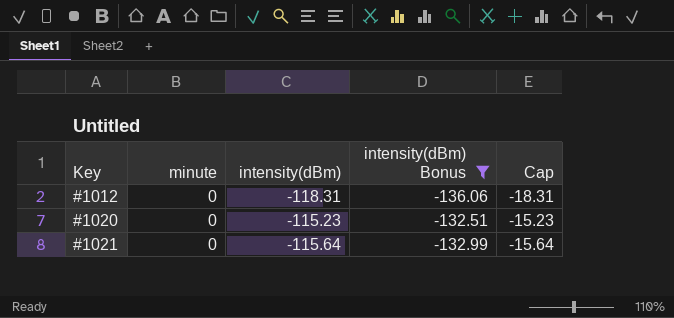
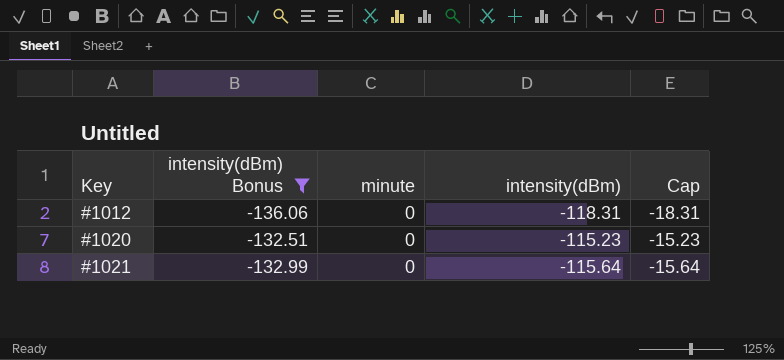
column intensity(dBm) Bonus | position: 4 -> 2

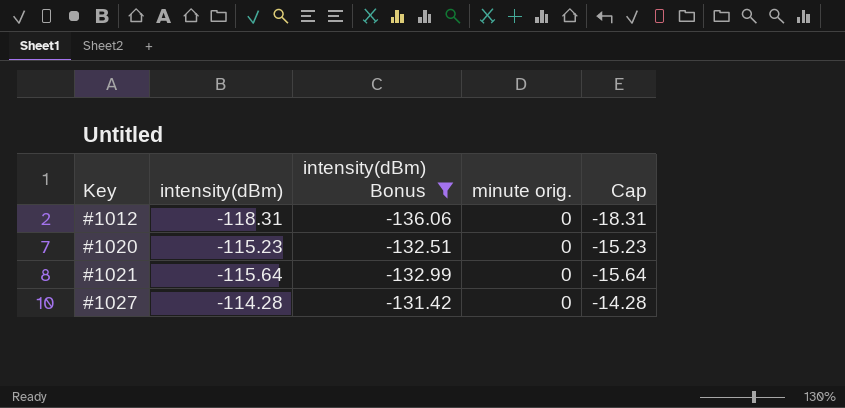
column intensity(dBm) | position: 4 -> 2
column name: minute -> minute orig.
row #1027: none -> -114.28 | -131.42 | 0 | -14.28

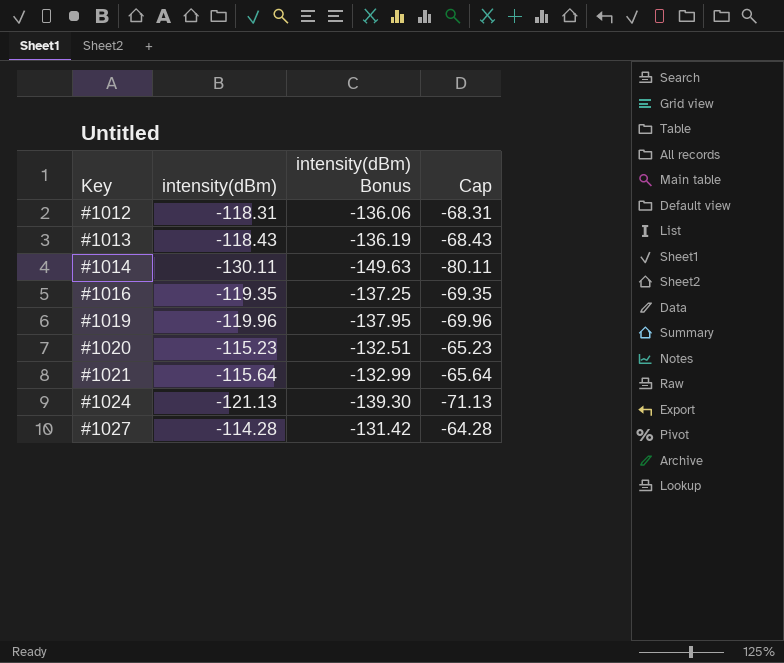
filter: intensity(dBm) Bonus >= -136.06 -> none
column minute orig. | position: 4 -> none
column Cap | formula: [intensity(dBm)] + 100 -> [intensity(dBm)] + 50

